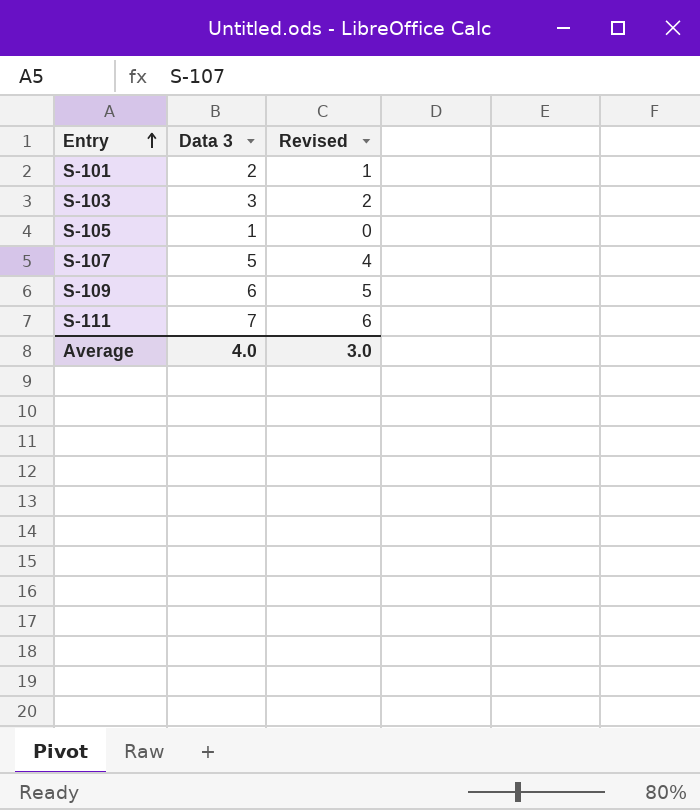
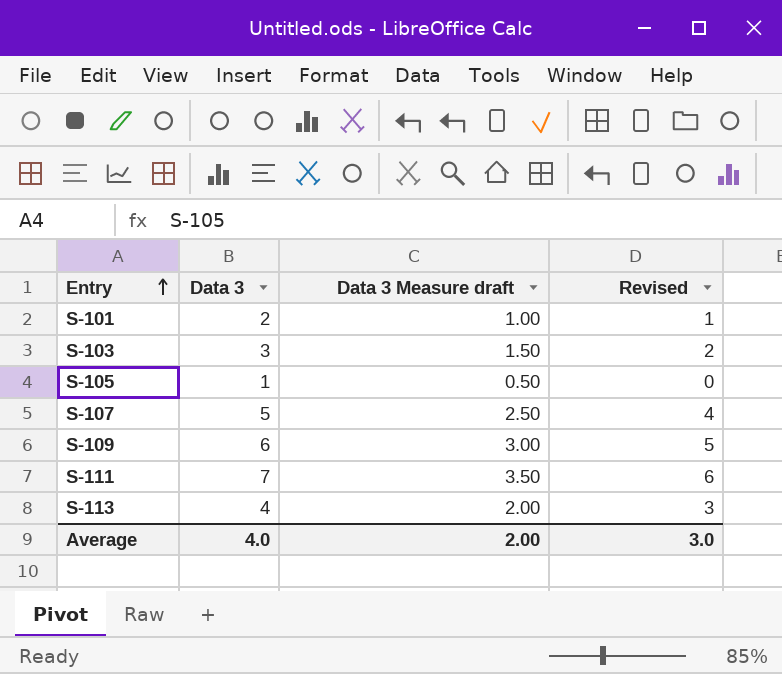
column Data 3 Measure draft | formula: none -> [Data 3] * 0.5
row S-113: none -> 4 | 2.00 | 3

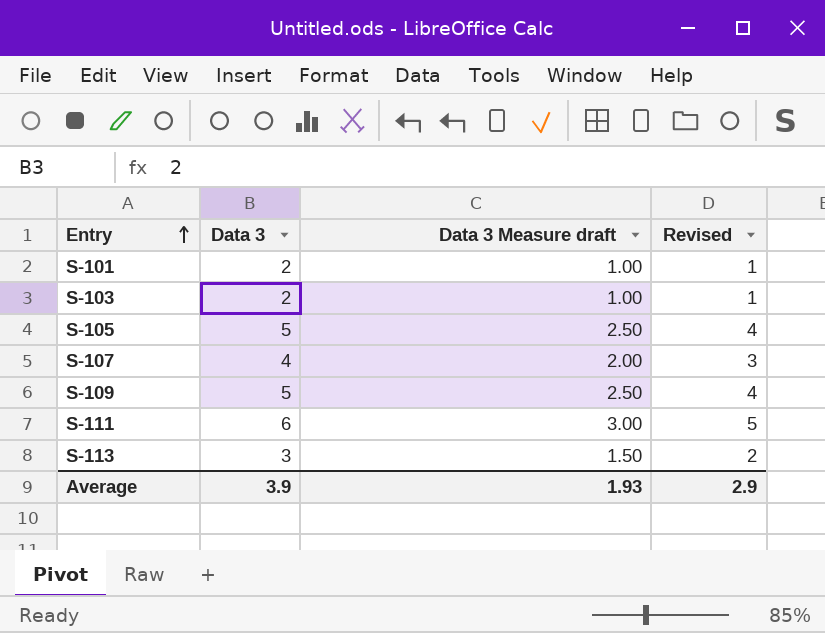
S-103 | Data 3: 3 -> 2
S-103 | Data 3 Measure draft: 1.50 -> 1.00
S-103 | Revised: 2 -> 1
S-105 | Data 3: 1 -> 5
S-105 | Data 3 Measure draft: 0.50 -> 2.50
S-105 | Revised: 0 -> 4
S-107 | Data 3: 5 -> 4
S-107 | Data 3 Measure draft: 2.50 -> 2.00
S-107 | Revised: 4 -> 3
S-109 | Data 3: 6 -> 5
S-109 | Data 3 Measure draft: 3.00 -> 2.50
S-109 | Revised: 5 -> 4
S-111 | Data 3: 7 -> 6
S-111 | Data 3 Measure draft: 3.50 -> 3.00
S-111 | Revised: 6 -> 5
S-113 | Data 3: 4 -> 3
S-113 | Data 3 Measure draft: 2.00 -> 1.50
S-113 | Revised: 3 -> 2
Average | Data 3: 4.0 -> 3.9
Average | Data 3 Measure draft: 2.00 -> 1.93
Average | Revised: 3.0 -> 2.9

